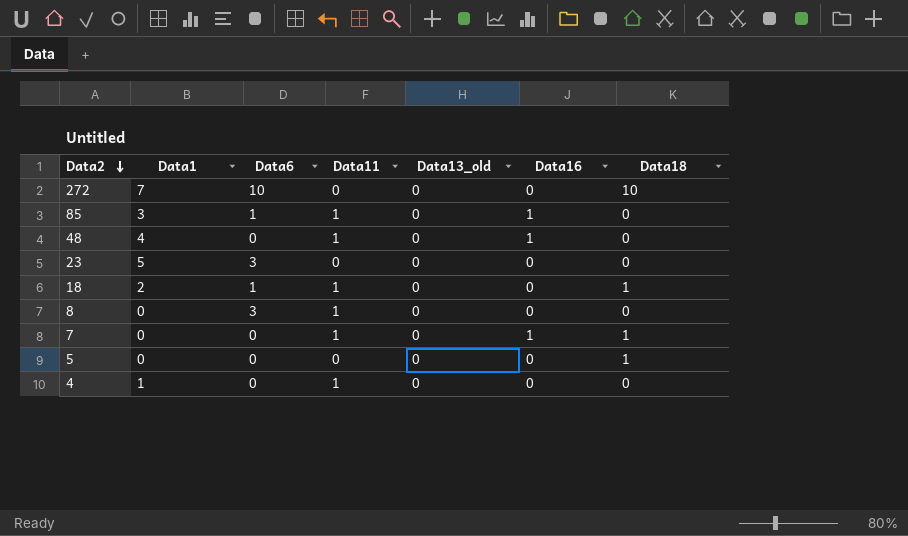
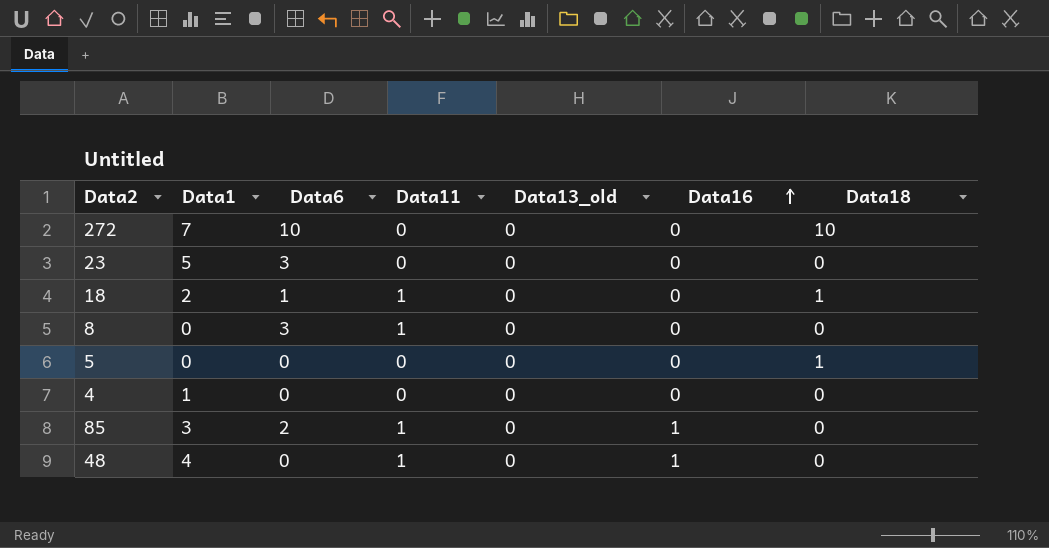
row order: Data2 descending -> Data16 ascending
row 7: 0 | 0 | 1 | 0 | 1 | 1 -> none
4 | Data11: 1 -> 0
85 | Data6: 1 -> 2

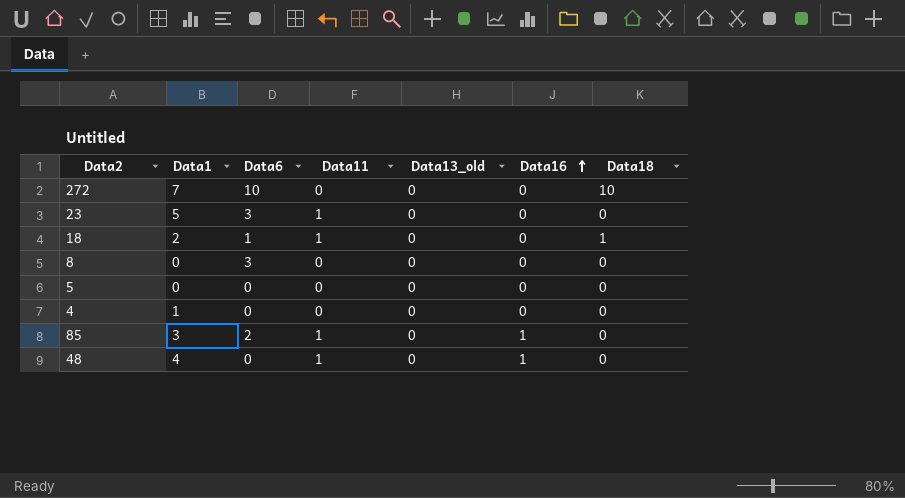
23 | Data11: 0 -> 1
8 | Data11: 1 -> 0
5 | Data18: 1 -> 0

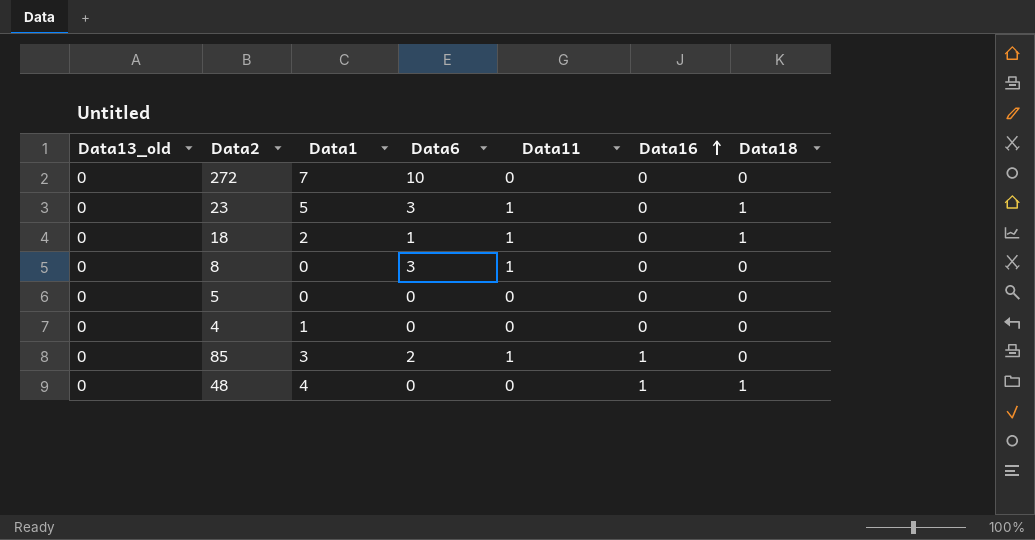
column Data13_old | position: 5 -> 1
272 | Data18: 10 -> 0
23 | Data18: 0 -> 1
8 | Data11: 0 -> 1
48 | Data11: 1 -> 0
48 | Data18: 0 -> 1

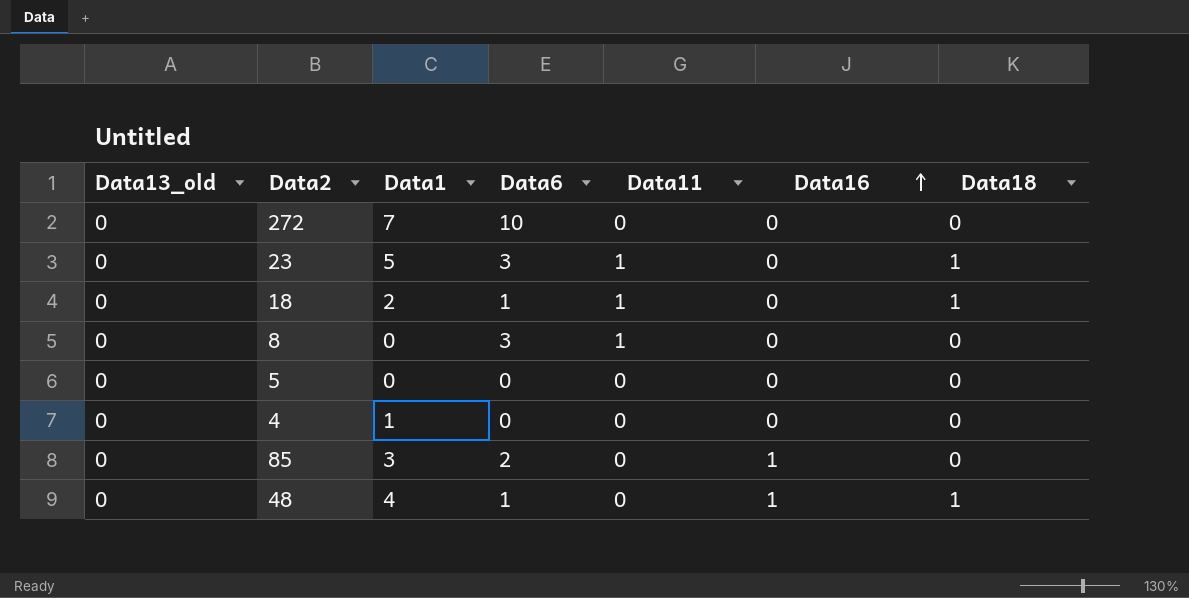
85 | Data11: 1 -> 0
48 | Data6: 0 -> 1

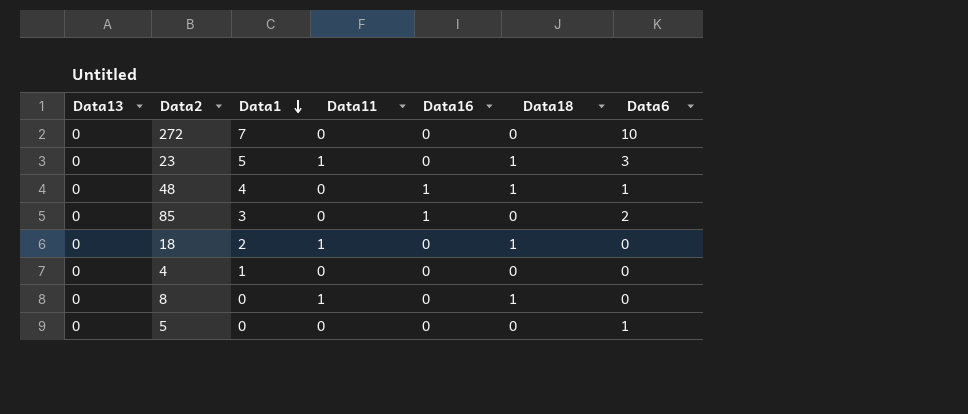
row order: Data16 ascending -> Data1 descending
column name: Data13_old -> Data13
column Data6 | position: 4 -> 7
18 | Data6: 1 -> 0
8 | Data18: 0 -> 1
8 | Data6: 3 -> 0
5 | Data6: 0 -> 1

